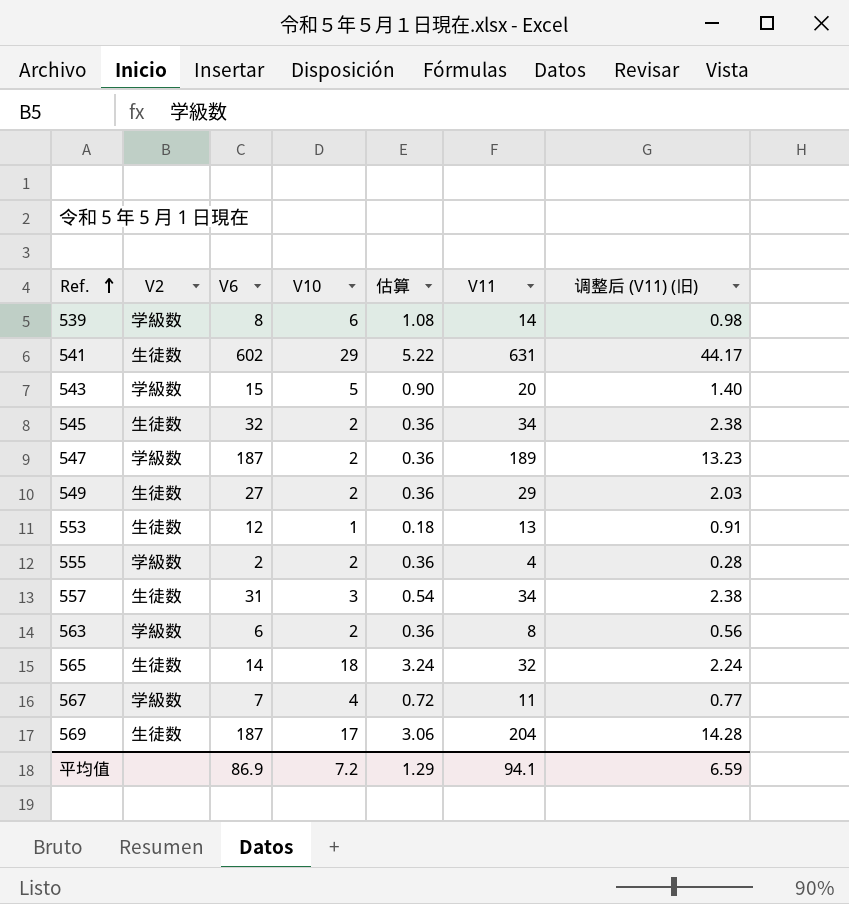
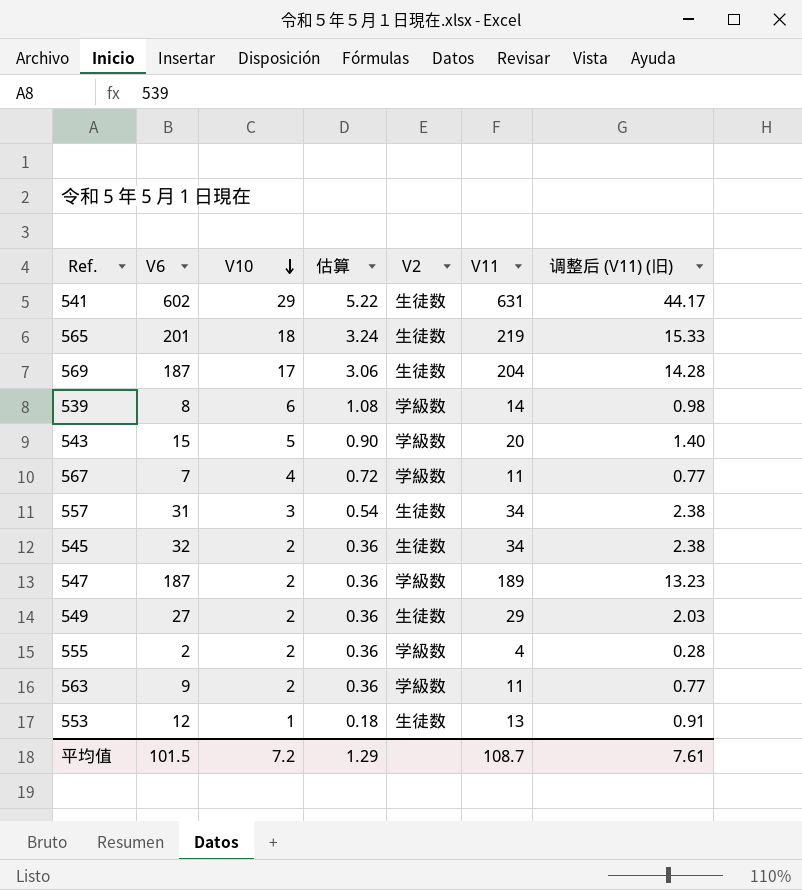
row order: Ref. ascending -> V10 descending
column V2 | position: 2 -> 5
565 | V6: 14 -> 201
565 | V11: 32 -> 219
565 | 调整后 (V11) (旧): 2.24 -> 15.33
563 | V6: 6 -> 9
563 | V11: 8 -> 11
563 | 调整后 (V11) (旧): 0.56 -> 0.77
平均值 | V6: 86.9 -> 101.5
平均值 | V11: 94.1 -> 108.7
平均值 | 调整后 (V11) (旧): 6.59 -> 7.61

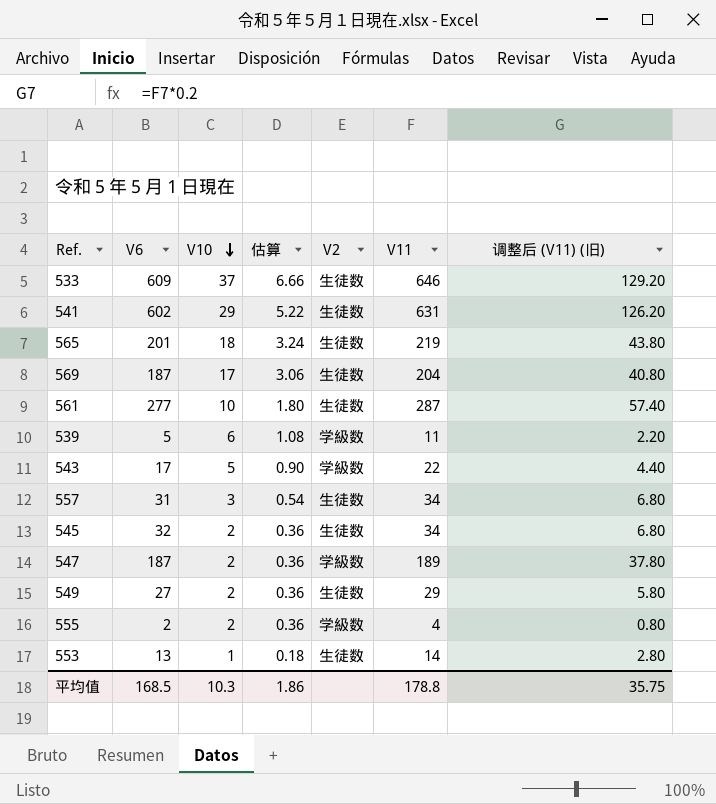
column 调整后 (V11) (旧) | formula: [V11] * 0.07 -> [V11] * 0.2
row 567: 7 | 4 | 0.72 | 学級数 | 11 | 0.77 -> none
row 563: 9 | 2 | 0.36 | 学級数 | 11 | 0.77 -> none
row 533: none -> 609 | 37 | 6.66 | 生徒数 | 646 | 129.20
row 561: none -> 277 | 10 | 1.80 | 生徒数 | 287 | 57.40
539 | V6: 8 -> 5
539 | V11: 14 -> 11
543 | V6: 15 -> 17
543 | V11: 20 -> 22
553 | V6: 12 -> 13
553 | V11: 13 -> 14
平均值 | V6: 101.5 -> 168.5
平均值 | V10: 7.2 -> 10.3
平均值 | 估算: 1.29 -> 1.86
平均值 | V11: 108.7 -> 178.8
平均值 | 调整后 (V11) (旧): 7.61 -> 35.75

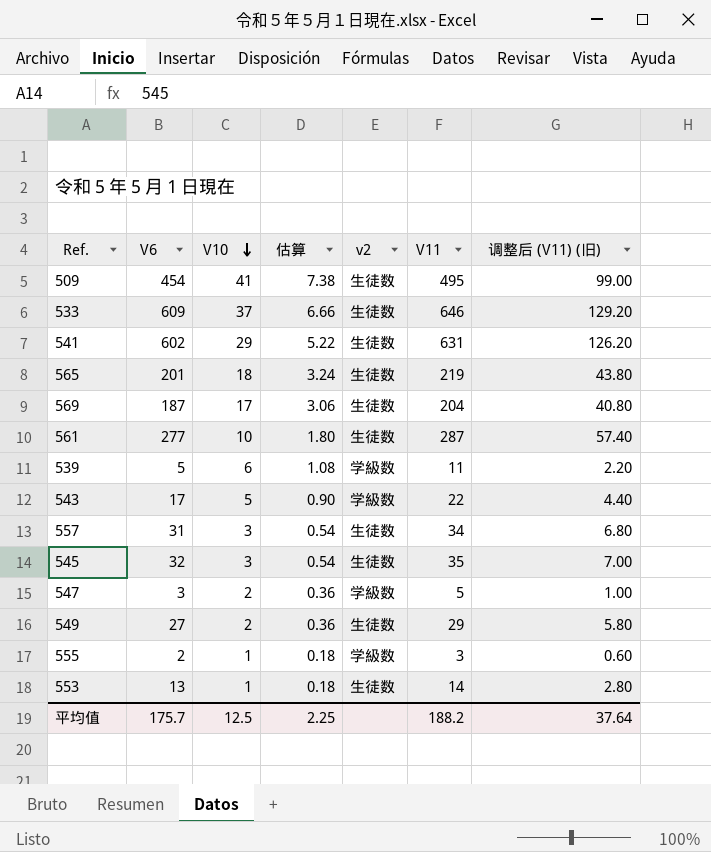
column name: V2 -> v2
row 509: none -> 454 | 41 | 7.38 | 生徒数 | 495 | 99.00
545 | V10: 2 -> 3
545 | 估算: 0.36 -> 0.54
545 | V11: 34 -> 35
545 | 调整后 (V11) (旧): 6.80 -> 7.00
547 | V6: 187 -> 3
547 | V11: 189 -> 5
547 | 调整后 (V11) (旧): 37.80 -> 1.00
555 | V10: 2 -> 1
555 | 估算: 0.36 -> 0.18
555 | V11: 4 -> 3
555 | 调整后 (V11) (旧): 0.80 -> 0.60
平均值 | V6: 168.5 -> 175.7
平均值 | V10: 10.3 -> 12.5
平均值 | 估算: 1.86 -> 2.25
平均值 | V11: 178.8 -> 188.2
平均值 | 调整后 (V11) (旧): 35.75 -> 37.64

